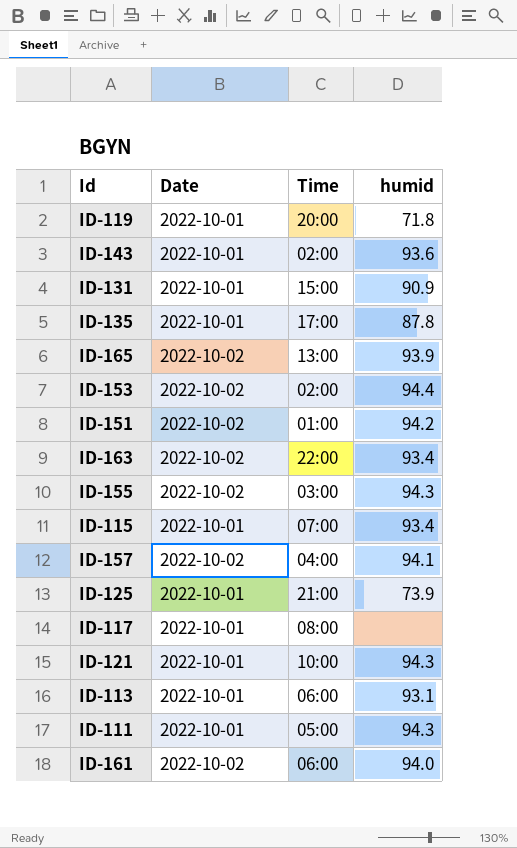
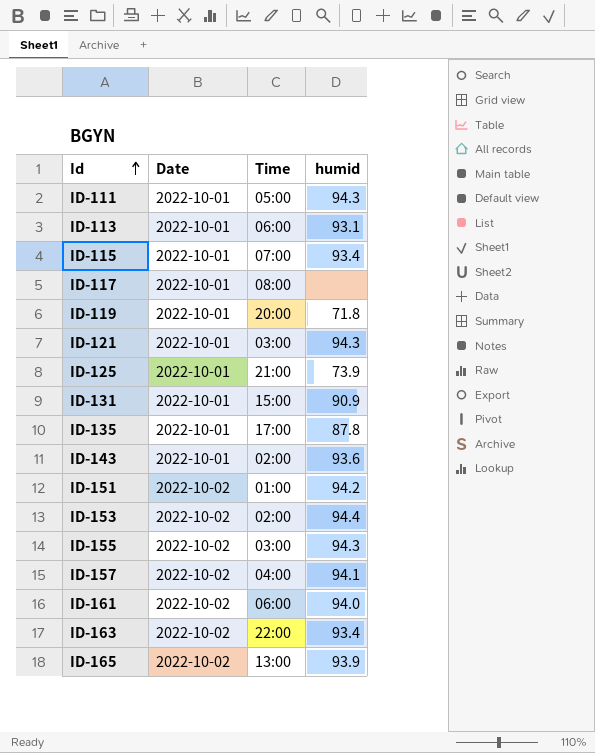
row order: none -> Id ascending
ID-121 | Time: 10:00 -> 03:00

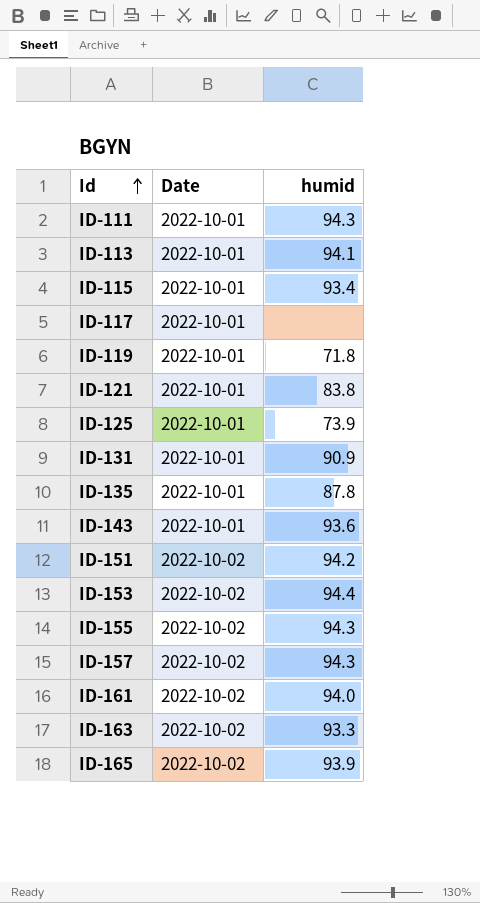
column Time | position: 3 -> none
ID-113 | humid: 93.1 -> 94.1
ID-121 | humid: 94.3 -> 83.8
ID-157 | humid: 94.1 -> 94.3
ID-163 | humid: 93.4 -> 93.3

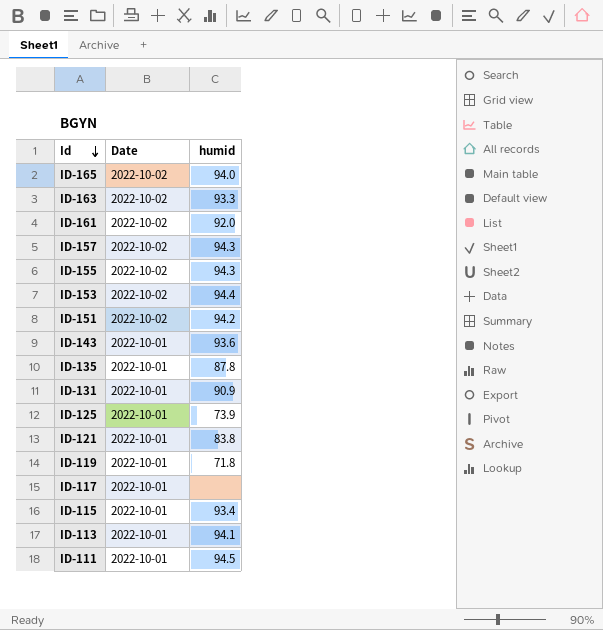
row order: Id ascending -> Id descending
ID-165 | humid: 93.9 -> 94.0
ID-161 | humid: 94.0 -> 92.0
ID-111 | humid: 94.3 -> 94.5

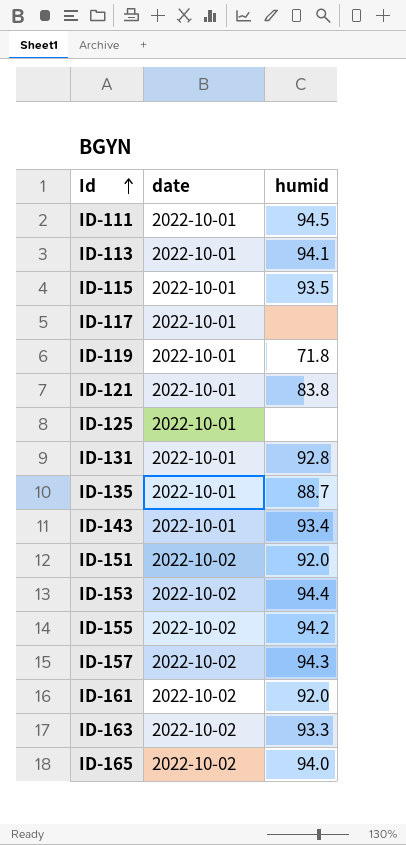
row order: Id descending -> Id ascending
column name: Date -> date
ID-115 | humid: 93.4 -> 93.5
ID-125 | humid: 73.9 -> none
ID-131 | humid: 90.9 -> 92.8
ID-135 | humid: 87.8 -> 88.7
ID-143 | humid: 93.6 -> 93.4
ID-151 | humid: 94.2 -> 92.0
ID-155 | humid: 94.3 -> 94.2

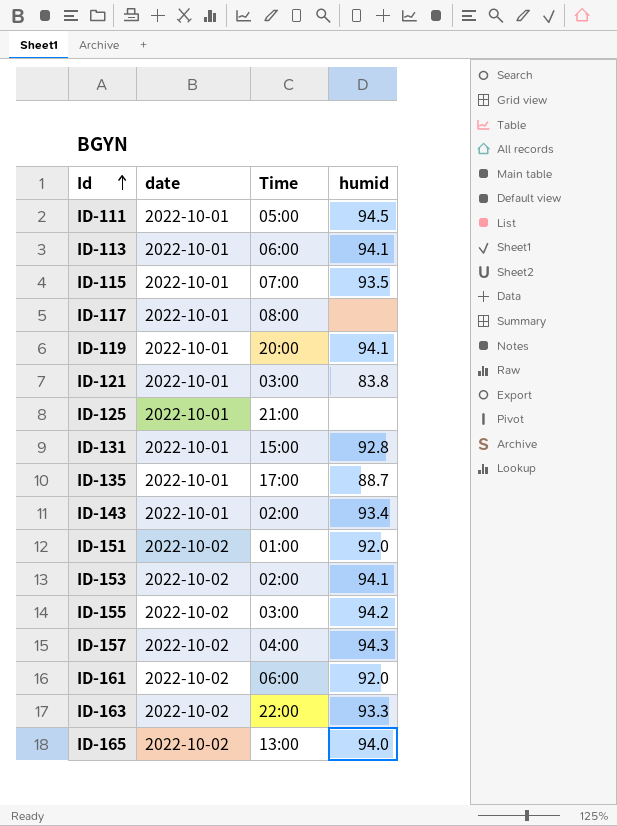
column Time | position: none -> 3
ID-119 | humid: 71.8 -> 94.1
ID-153 | humid: 94.4 -> 94.1

